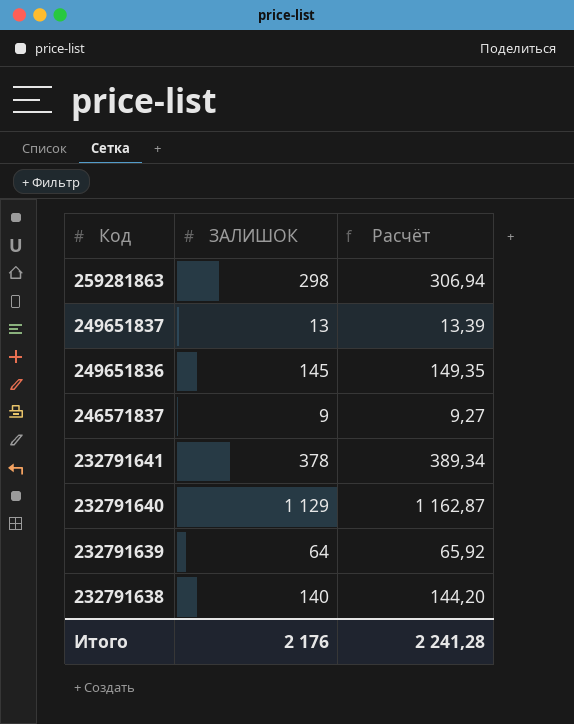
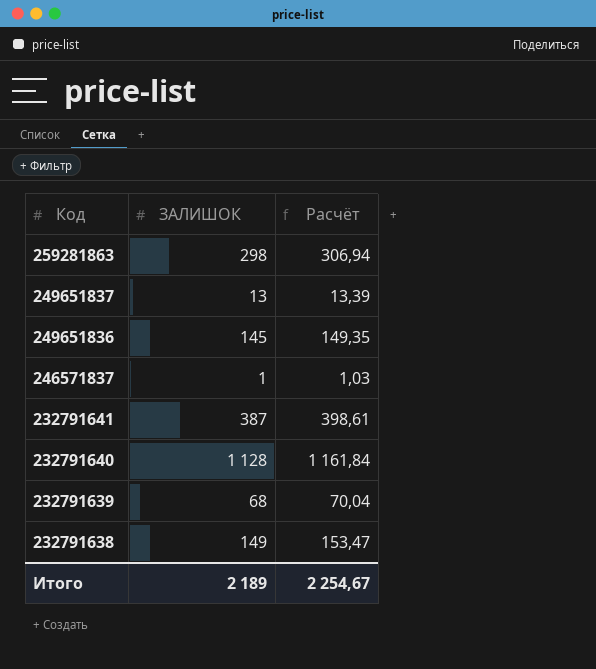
246571837 | ЗАЛИШОК: 9 -> 1
246571837 | Расчёт: 9,27 -> 1,03
232791641 | ЗАЛИШОК: 378 -> 387
232791641 | Расчёт: 389,34 -> 398,61
232791640 | ЗАЛИШОК: 1 129 -> 1 128
232791640 | Расчёт: 1 162,87 -> 1 161,84
232791639 | ЗАЛИШОК: 64 -> 68
232791639 | Расчёт: 65,92 -> 70,04
232791638 | ЗАЛИШОК: 140 -> 149
232791638 | Расчёт: 144,20 -> 153,47
Итого | ЗАЛИШОК: 2 176 -> 2 189
Итого | Расчёт: 2 241,28 -> 2 254,67

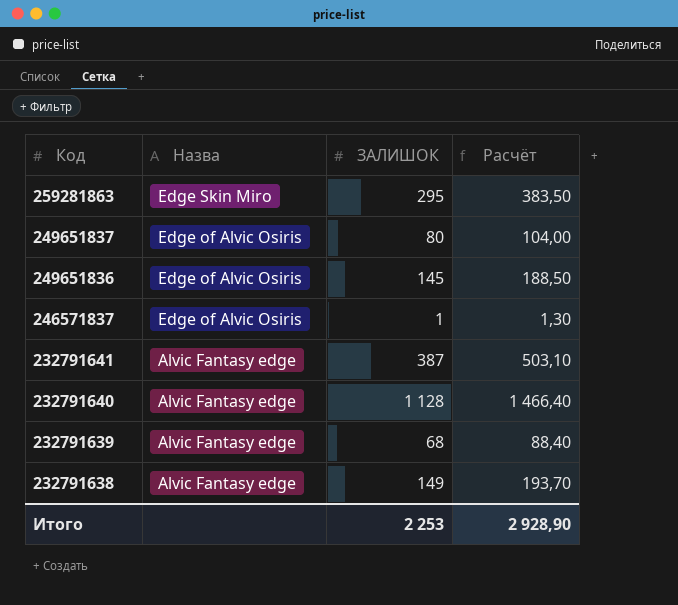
column Назва | position: none -> 2
column Расчёт | formula: [ЗАЛИШОК] * 1,03 -> [ЗАЛИШОК] * 1,3
259281863 | ЗАЛИШОК: 298 -> 295
249651837 | ЗАЛИШОК: 13 -> 80
Итого | ЗАЛИШОК: 2 189 -> 2 253
Итого | Расчёт: 2 254,67 -> 2 928,90

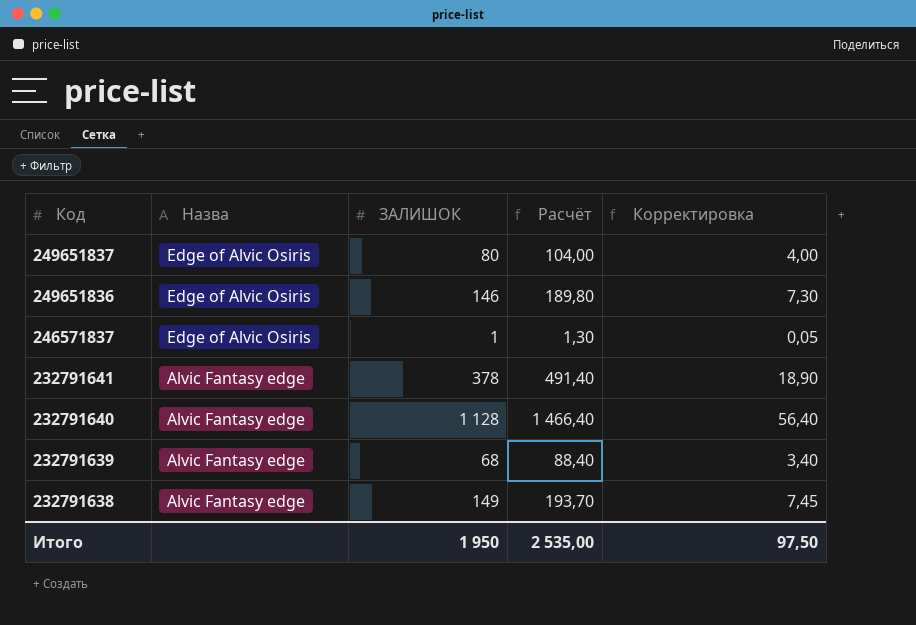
column Корректировка | formula: none -> [ЗАЛИШОК] * 0,05
row 259281863: Edge Skin Miro | 295 | 383,50 -> none
249651836 | ЗАЛИШОК: 145 -> 146
249651836 | Расчёт: 188,50 -> 189,80
232791641 | ЗАЛИШОК: 387 -> 378
232791641 | Расчёт: 503,10 -> 491,40
Итого | ЗАЛИШОК: 2 253 -> 1 950
Итого | Расчёт: 2 928,90 -> 2 535,00

